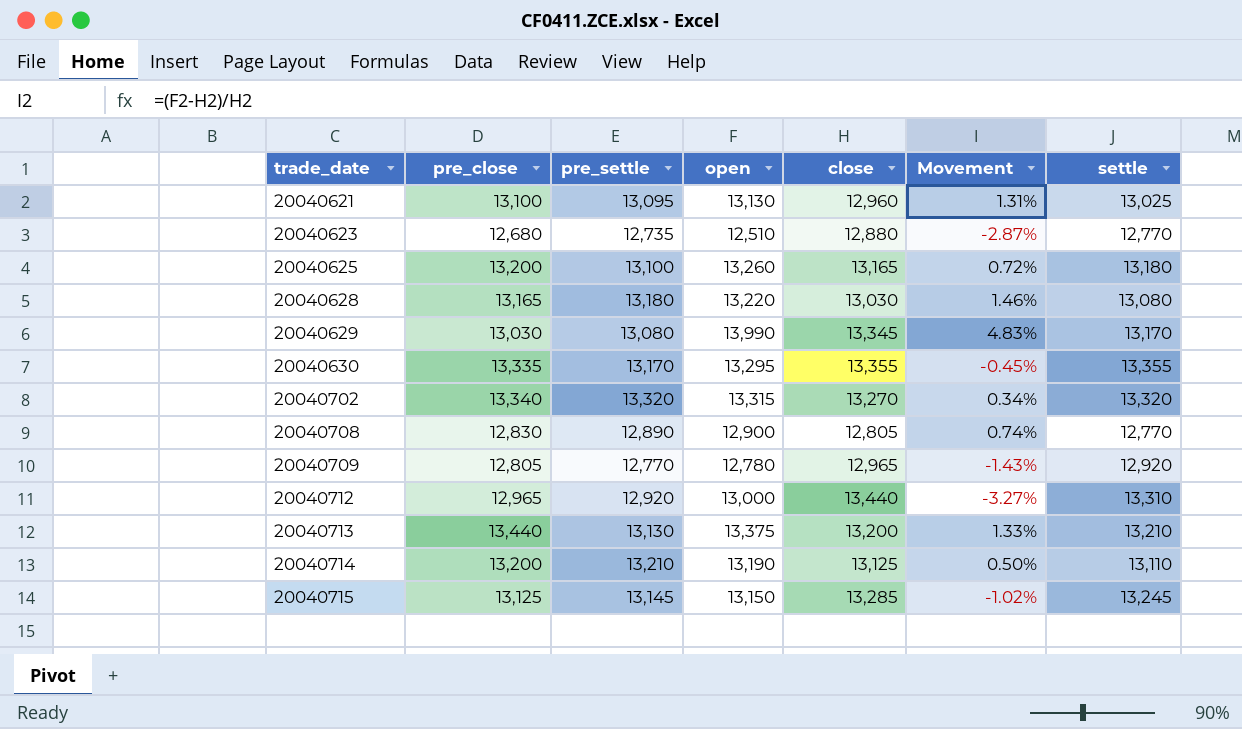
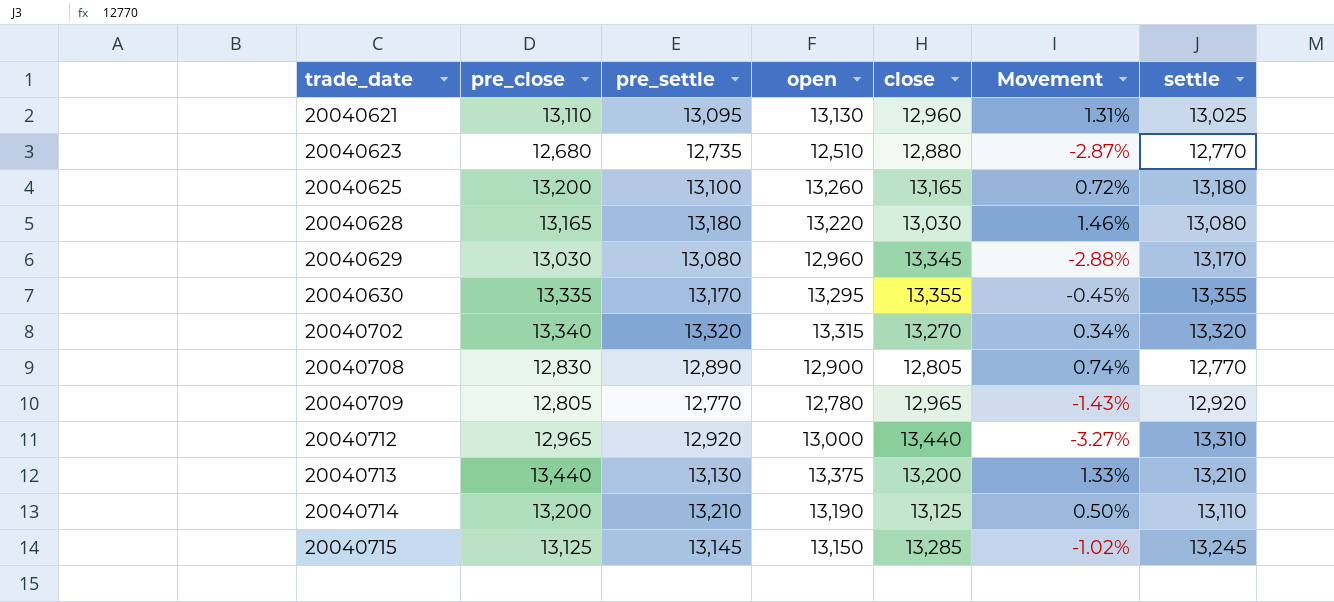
20040621 | pre_close: 13,100 -> 13,110
20040629 | open: 13,990 -> 12,960
20040629 | Movement: 4.83% -> -2.88%

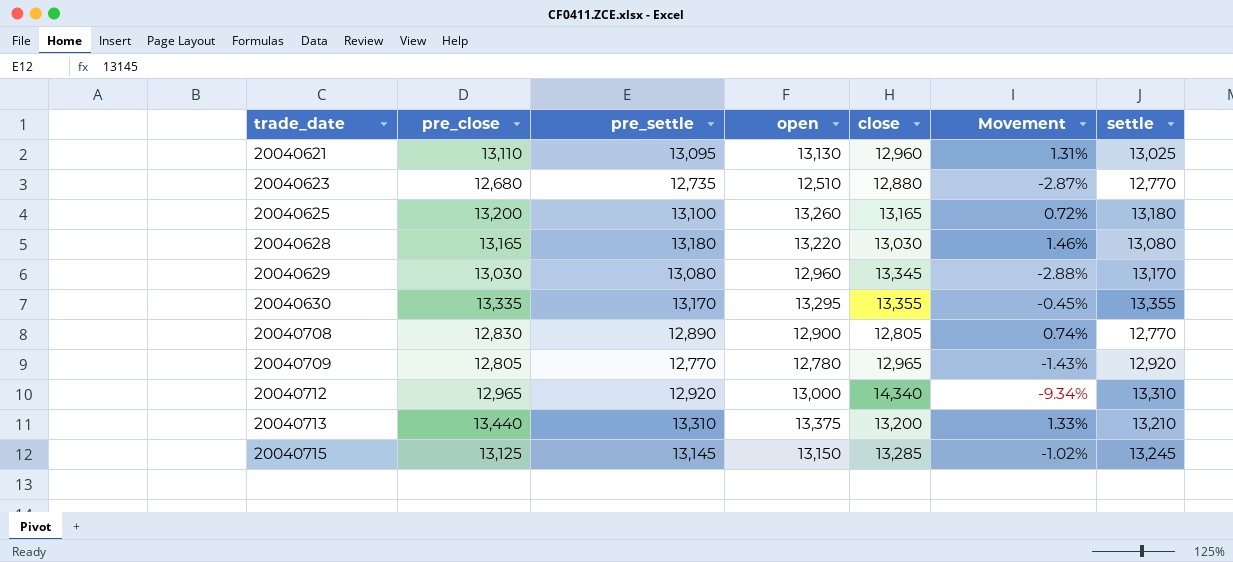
row 20040702: 13,340 | 13,320 | 13,315 | 13,270 | 0.34% | 13,320 -> none
row 20040714: 13,200 | 13,210 | 13,190 | 13,125 | 0.50% | 13,110 -> none
20040712 | close: 13,440 -> 14,340
20040712 | Movement: -3.27% -> -9.34%
20040713 | pre_settle: 13,130 -> 13,310

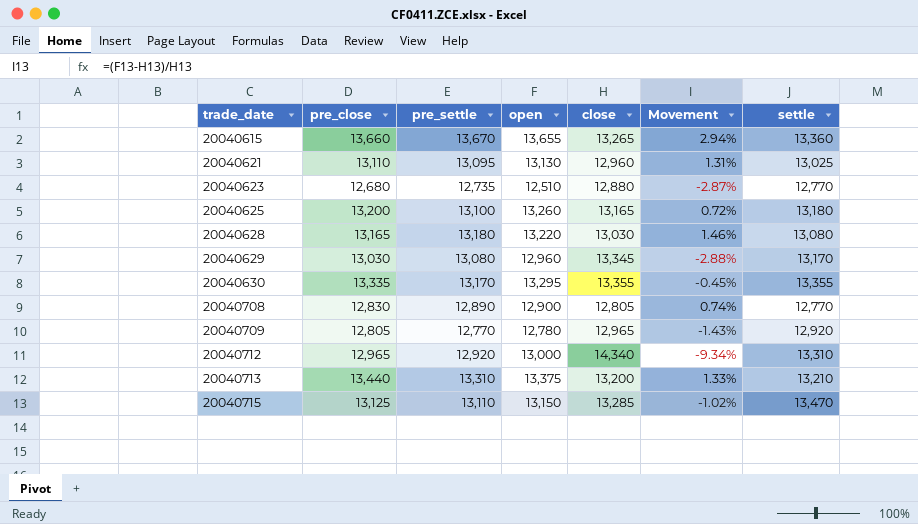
row 20040615: none -> 13,660 | 13,670 | 13,655 | 13,265 | 2.94% | 13,360
20040715 | pre_settle: 13,145 -> 13,110
20040715 | settle: 13,245 -> 13,470

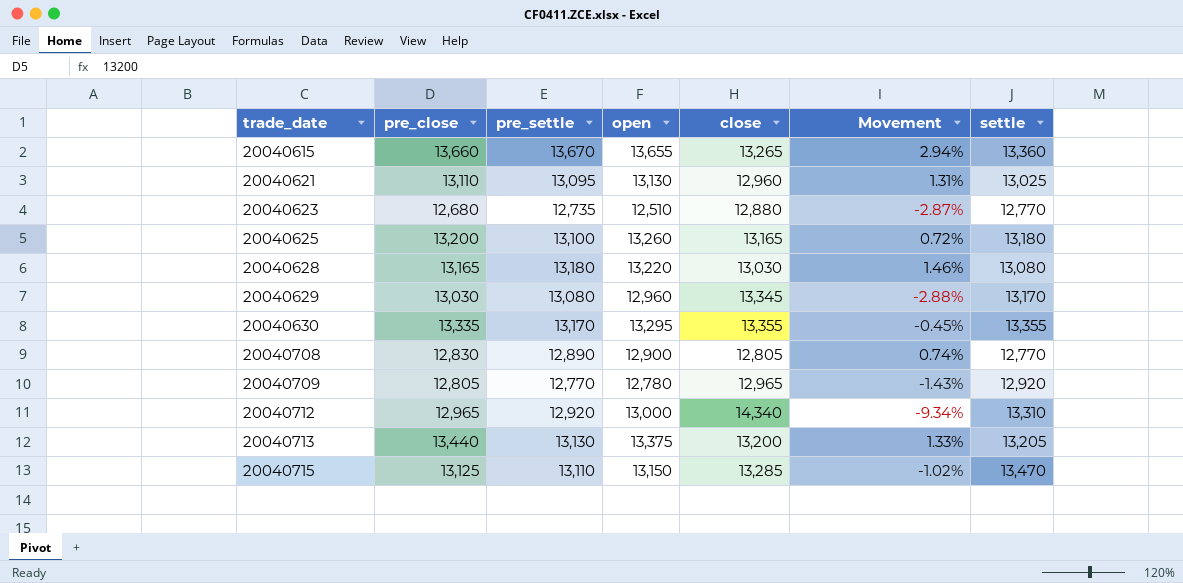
20040713 | pre_settle: 13,310 -> 13,130
20040713 | settle: 13,210 -> 13,205

